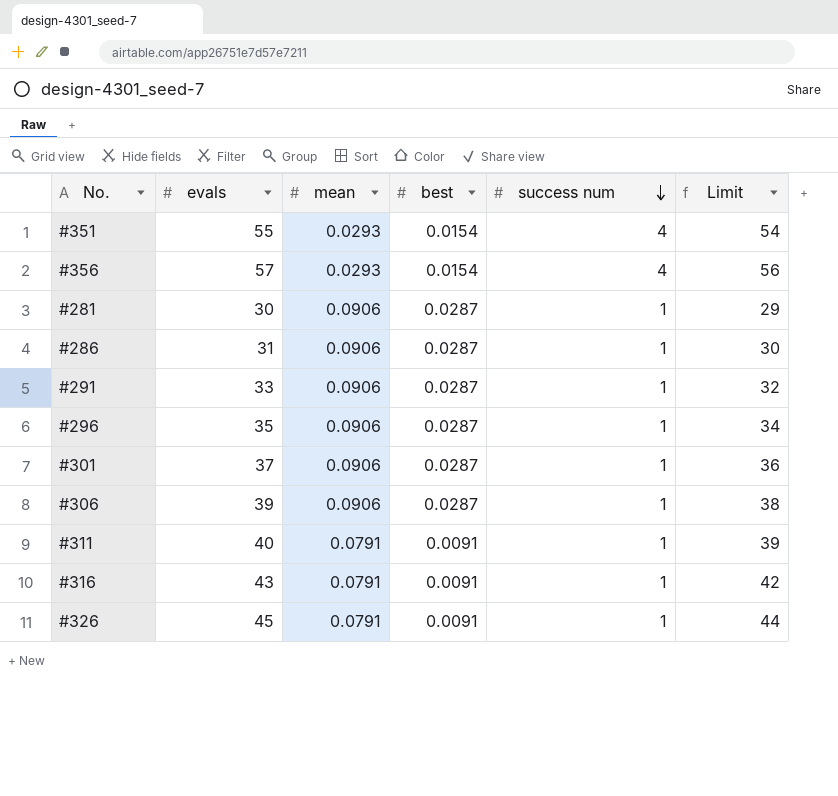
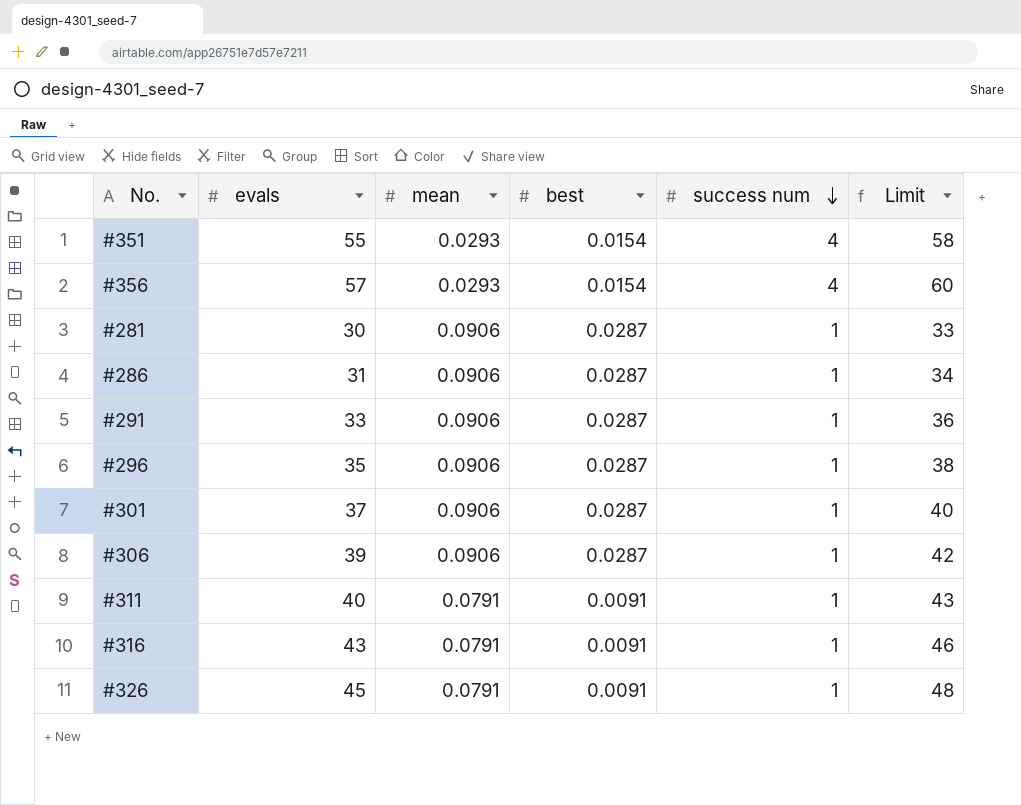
column Limit | formula: [evals] - 1 -> [evals] + 3

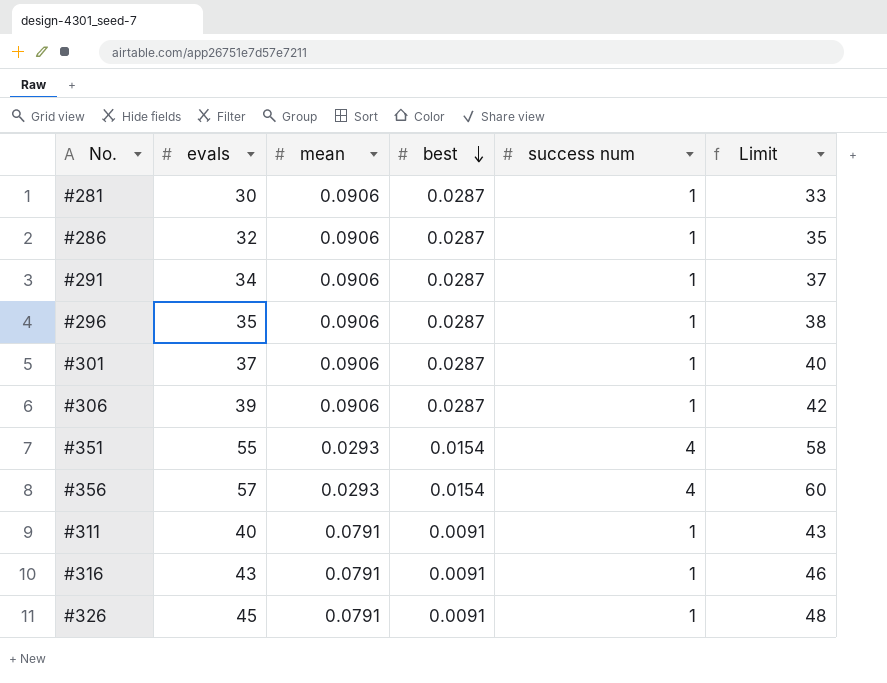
row order: success num descending -> best descending
#286 | evals: 31 -> 32
#286 | Limit: 34 -> 35
#291 | evals: 33 -> 34
#291 | Limit: 36 -> 37

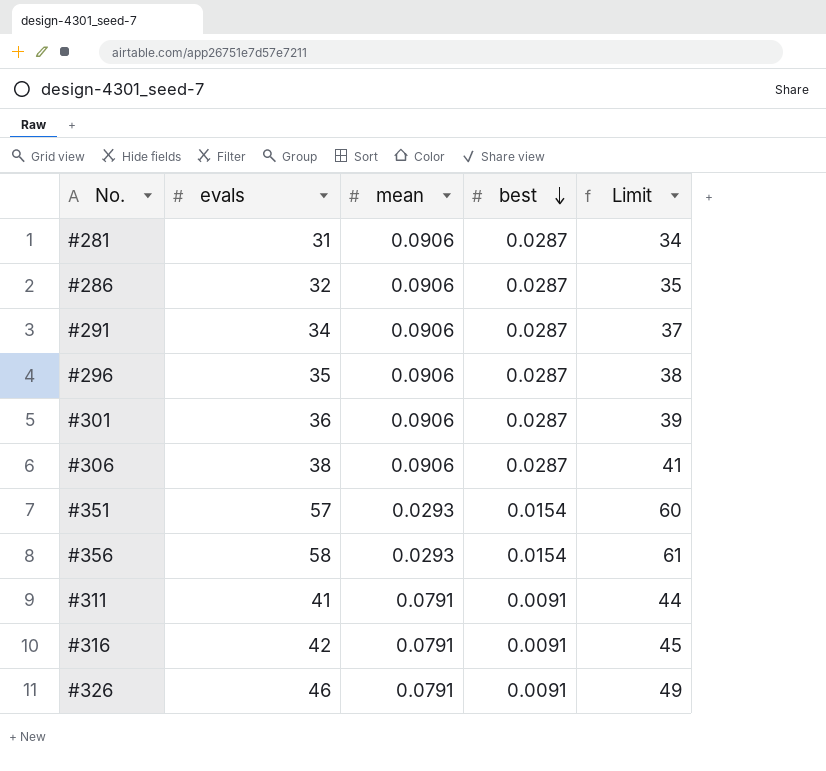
column success num | position: 5 -> none
#281 | evals: 30 -> 31
#281 | Limit: 33 -> 34
#301 | evals: 37 -> 36
#301 | Limit: 40 -> 39
#306 | evals: 39 -> 38
#306 | Limit: 42 -> 41
#351 | evals: 55 -> 57
#351 | Limit: 58 -> 60
#356 | evals: 57 -> 58
#356 | Limit: 60 -> 61
#311 | evals: 40 -> 41
#311 | Limit: 43 -> 44
#316 | evals: 43 -> 42
#316 | Limit: 46 -> 45
#326 | evals: 45 -> 46
#326 | Limit: 48 -> 49

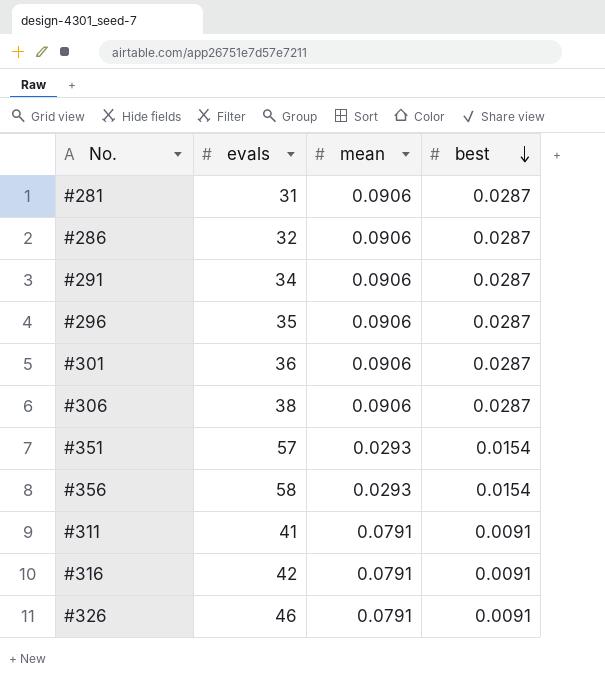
column Limit | formula: [evals] + 3 -> none

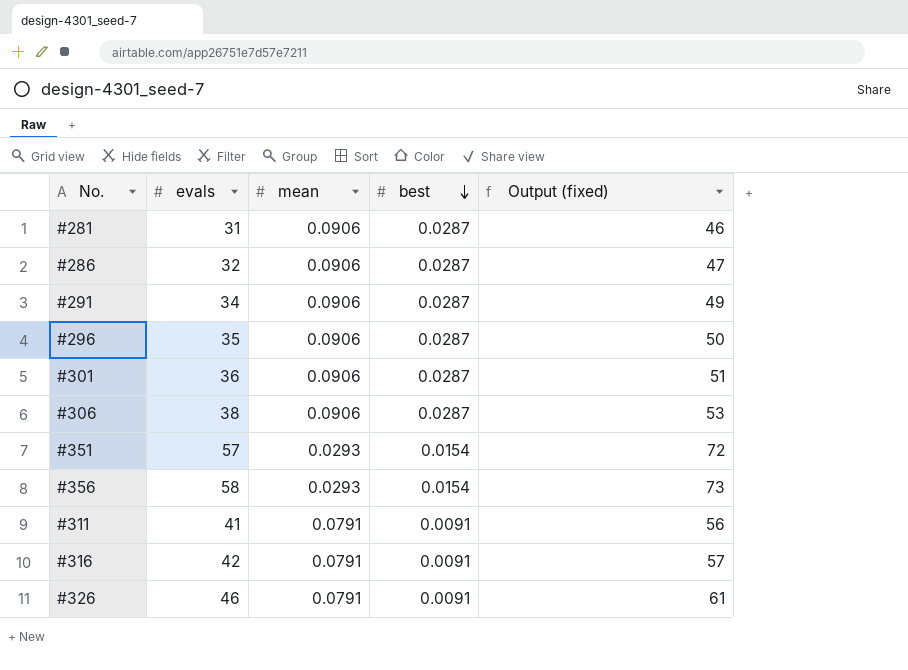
column Output (fixed) | formula: none -> [evals] + 15

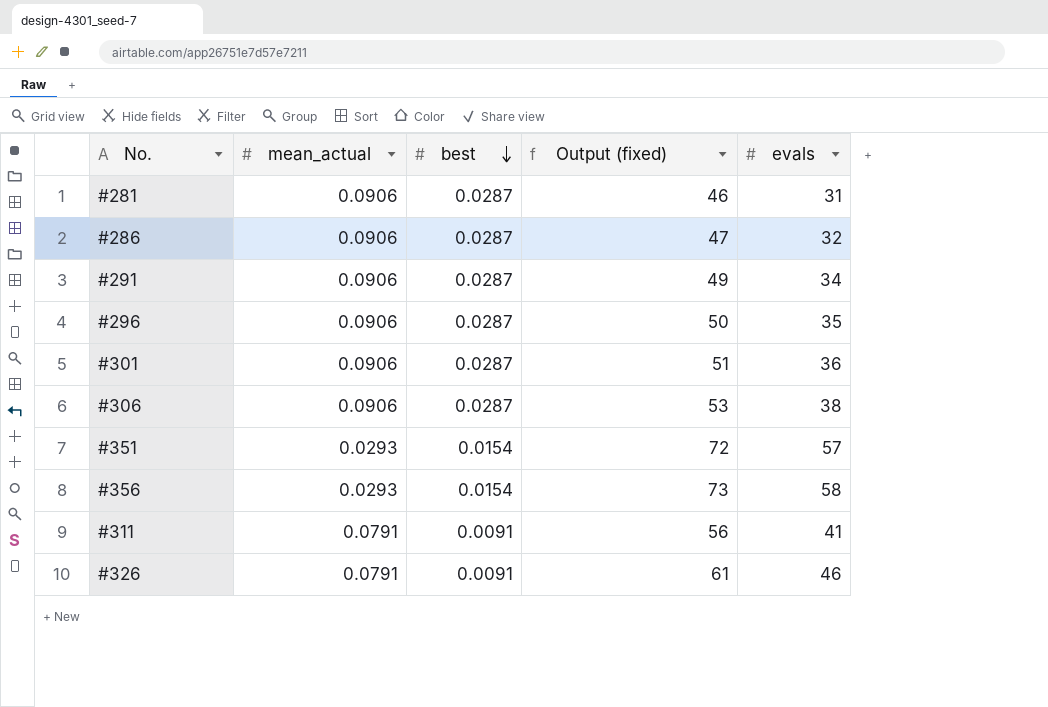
column name: mean -> mean_actual
column evals | position: 2 -> 5
row #316: 42 | 0.0791 | 0.0091 | 57 -> none

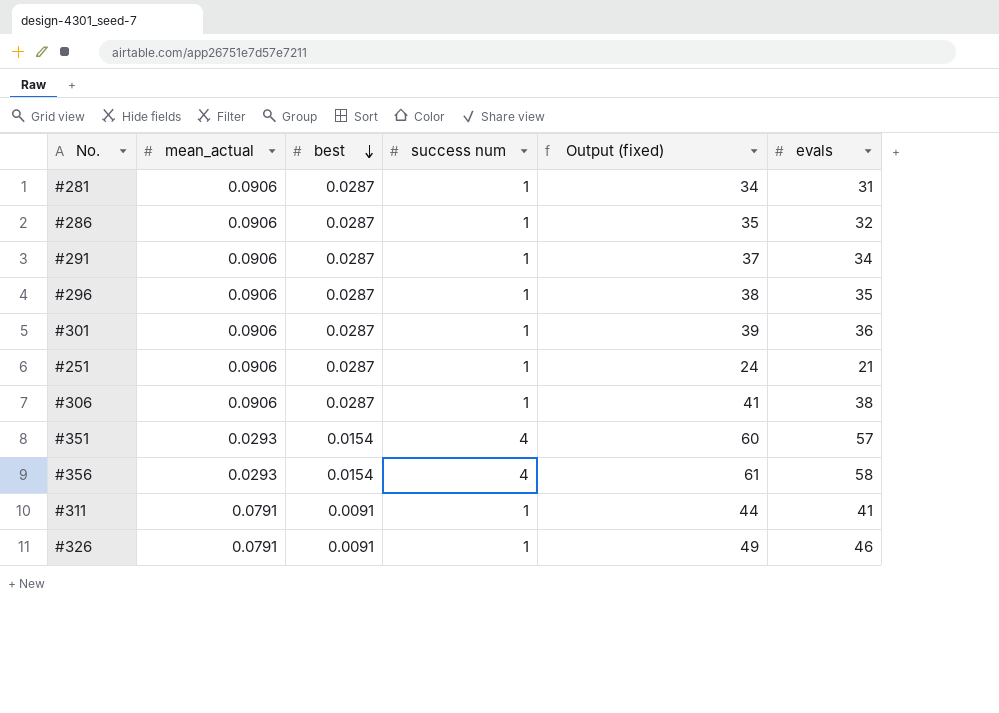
column success num | position: none -> 4
column Output (fixed) | formula: [evals] + 15 -> [evals] + 3
row #251: none -> 0.0906 | 0.0287 | 1 | 24 | 21

